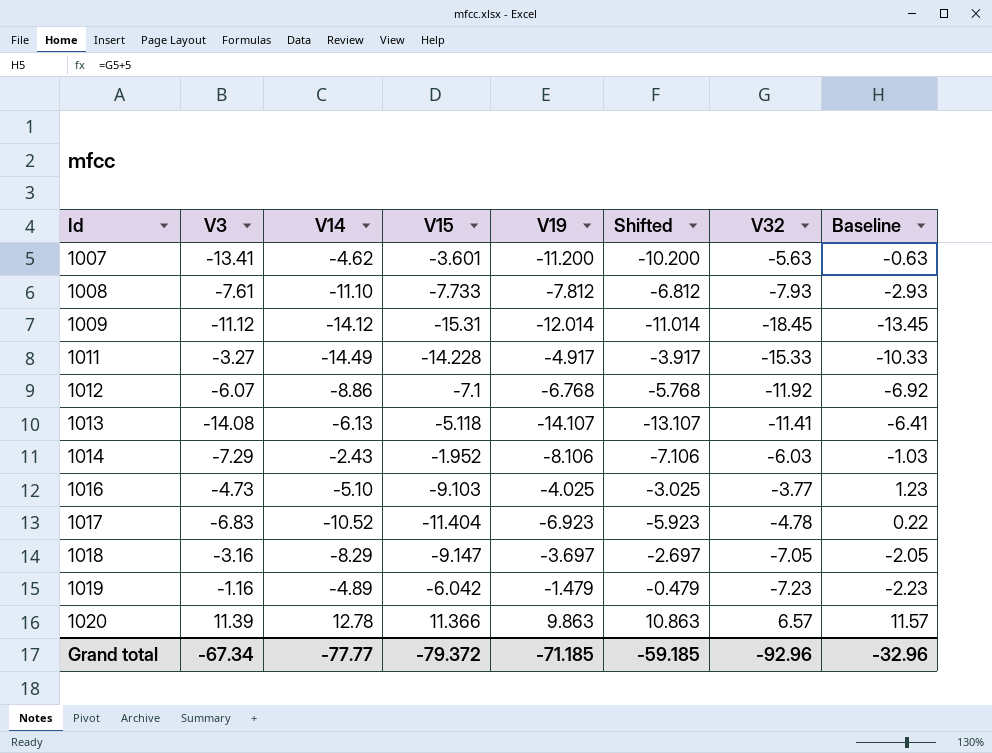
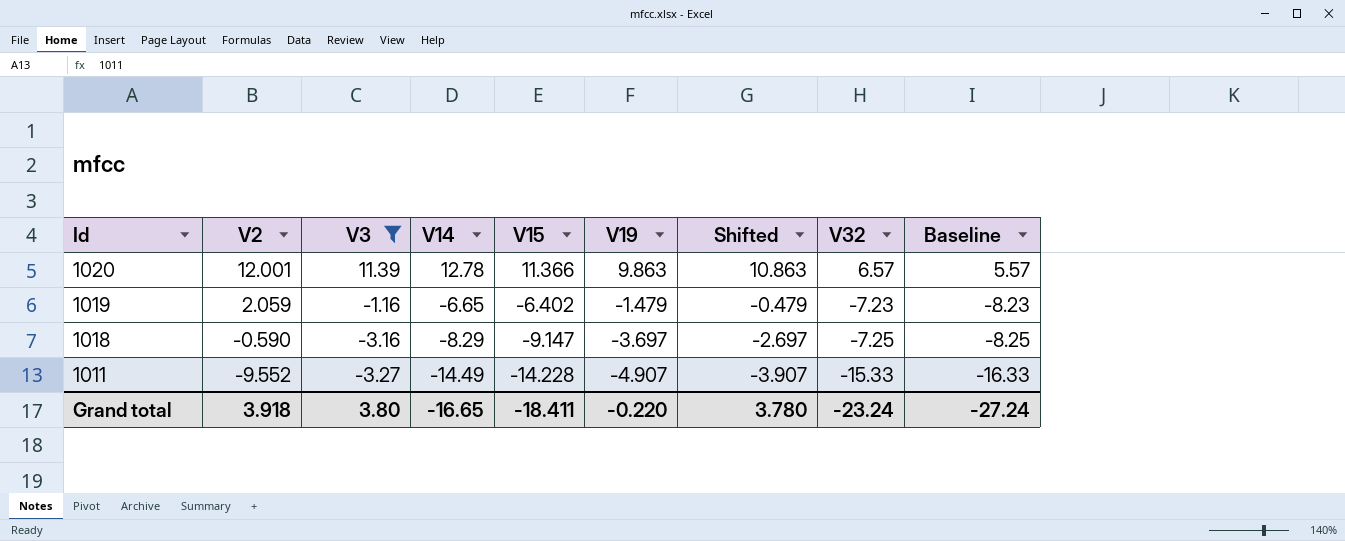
filter: none -> V3 >= -3.27
row order: Id ascending -> Id descending
column V2 | position: none -> 2
column Baseline | formula: [V32] + 5 -> [V32] - 1
1019 | V14: -4.89 -> -6.65
1019 | V15: -6.042 -> -6.402
1018 | V32: -7.05 -> -7.25
1011 | V19: -4.917 -> -4.907
1011 | Shifted: -3.917 -> -3.907
Grand total | V3: -67.34 -> 3.80
Grand total | V14: -77.77 -> -16.65
Grand total | V15: -79.372 -> -18.411
Grand total | V19: -71.185 -> -0.220
Grand total | Shifted: -59.185 -> 3.780
Grand total | V32: -92.96 -> -23.24
Grand total | Baseline: -32.96 -> -27.24

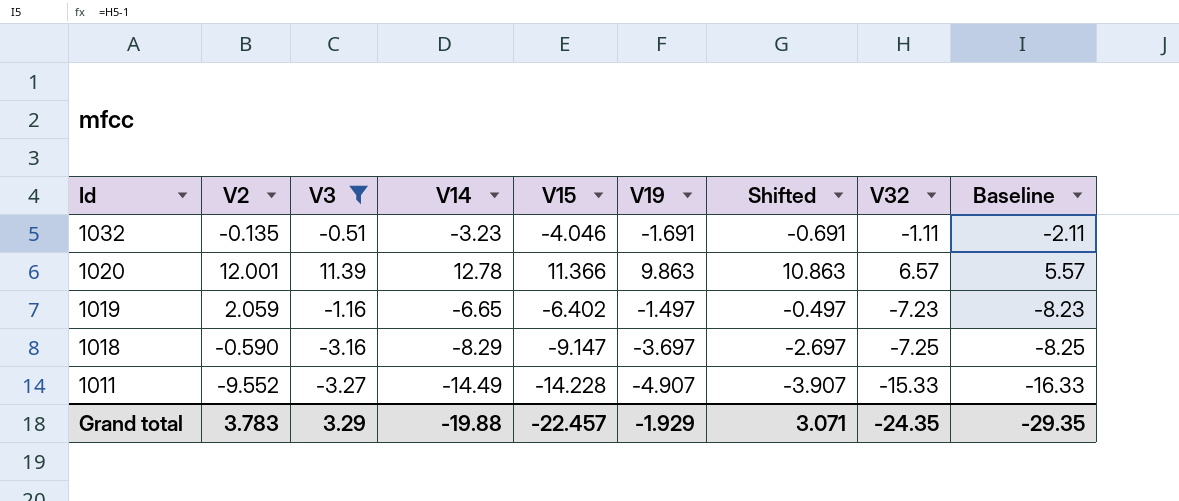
row 1032: none -> -0.135 | -0.51 | -3.23 | -4.046 | -1.691 | -0.691 | -1.11 | -2.11
1019 | V19: -1.479 -> -1.497
1019 | Shifted: -0.479 -> -0.497
Grand total | V2: 3.918 -> 3.783
Grand total | V3: 3.80 -> 3.29
Grand total | V14: -16.65 -> -19.88
Grand total | V15: -18.411 -> -22.457
Grand total | V19: -0.220 -> -1.929
Grand total | Shifted: 3.780 -> 3.071
Grand total | V32: -23.24 -> -24.35
Grand total | Baseline: -27.24 -> -29.35

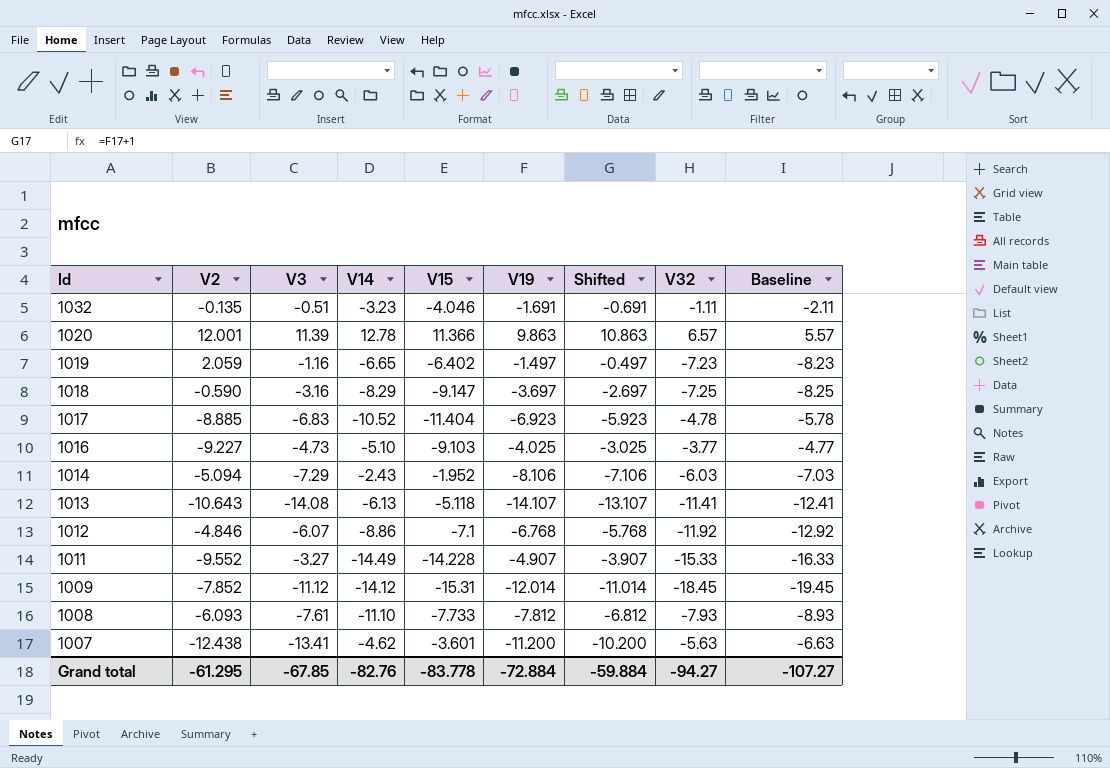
filter: V3 >= -3.27 -> none
Grand total | V2: 3.783 -> -61.295
Grand total | V3: 3.29 -> -67.85
Grand total | V14: -19.88 -> -82.76
Grand total | V15: -22.457 -> -83.778
Grand total | V19: -1.929 -> -72.884
Grand total | Shifted: 3.071 -> -59.884
Grand total | V32: -24.35 -> -94.27
Grand total | Baseline: -29.35 -> -107.27

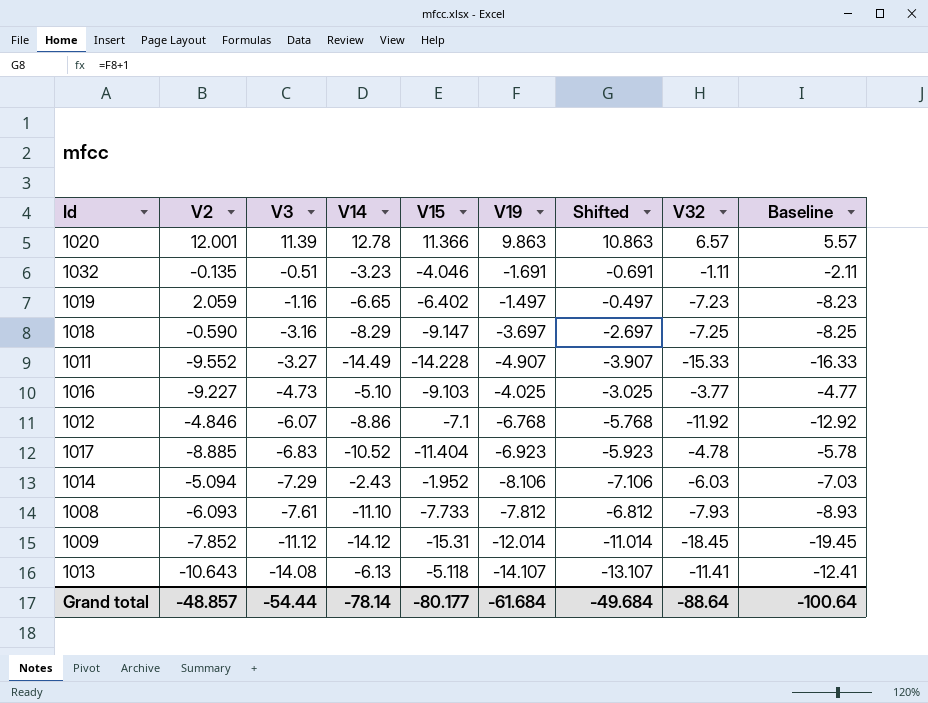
row order: Id descending -> V3 descending
row 1007: -12.438 | -13.41 | -4.62 | -3.601 | -11.200 | -10.200 | -5.63 | -6.63 -> none
Grand total | V2: -61.295 -> -48.857
Grand total | V3: -67.85 -> -54.44
Grand total | V14: -82.76 -> -78.14
Grand total | V15: -83.778 -> -80.177
Grand total | V19: -72.884 -> -61.684
Grand total | Shifted: -59.884 -> -49.684
Grand total | V32: -94.27 -> -88.64
Grand total | Baseline: -107.27 -> -100.64

